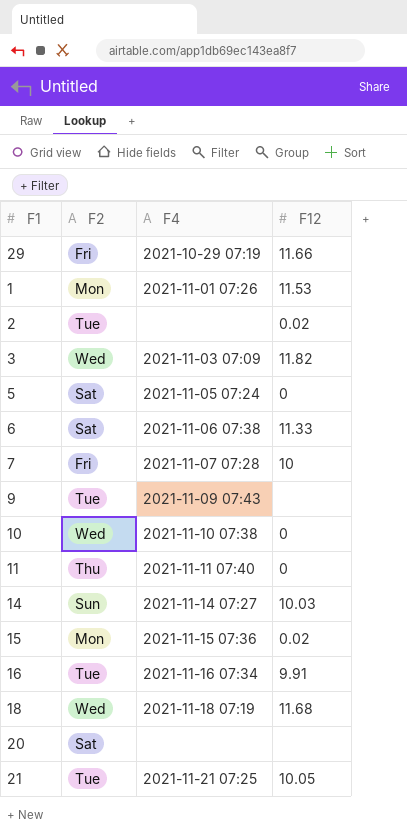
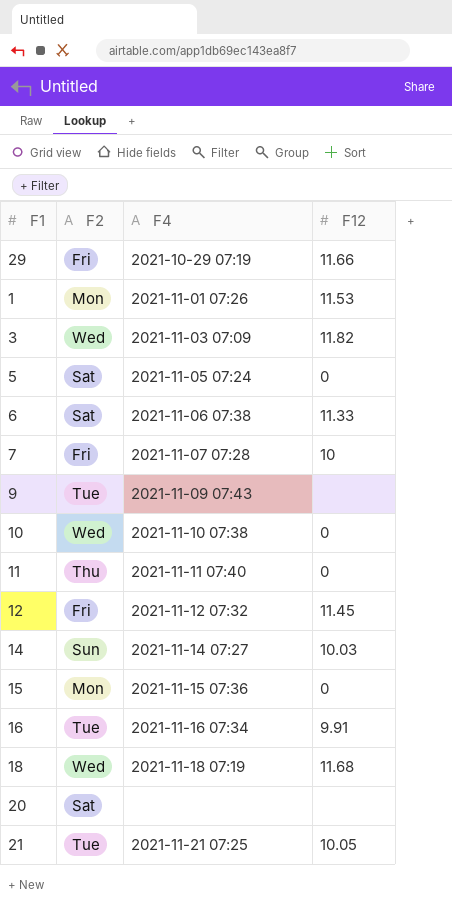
row 2: Tue | none | 0.02 -> none
row 12: none -> Fri | 2021-11-12 07:32 | 11.45
15 | F12: 0.02 -> 0

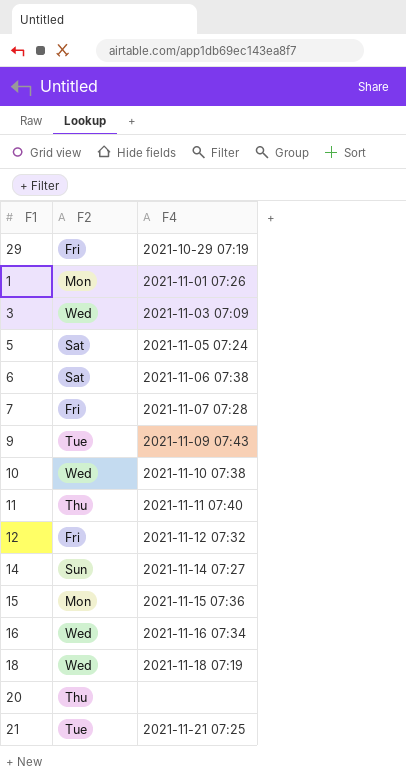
column F12 | position: 4 -> none
16 | F2: Tue -> Wed
20 | F2: Sat -> Thu

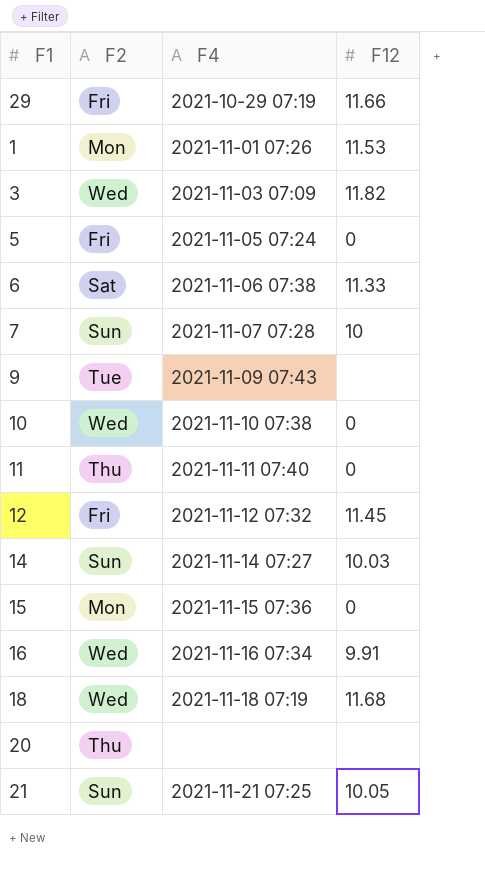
column F12 | position: none -> 4
5 | F2: Sat -> Fri
7 | F2: Fri -> Sun
21 | F2: Tue -> Sun

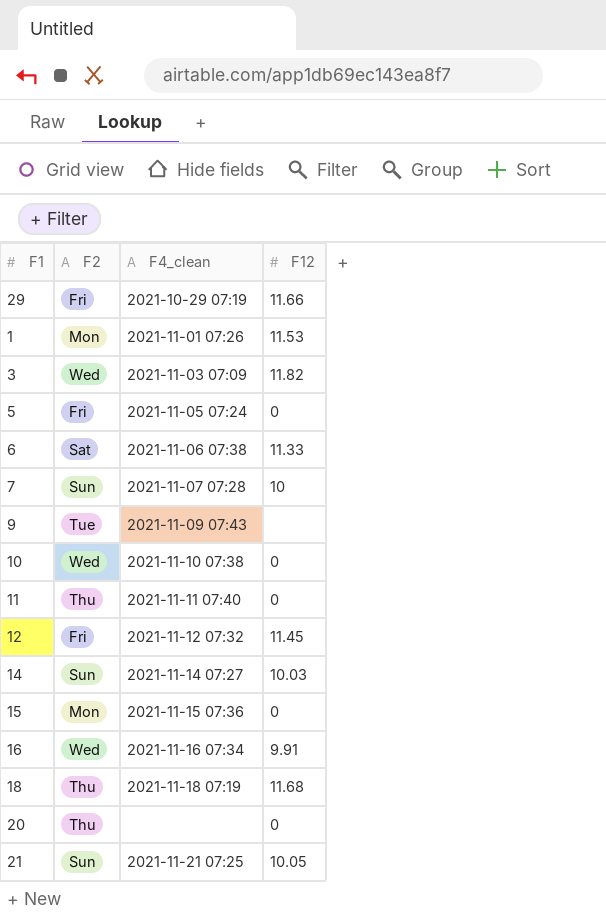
column name: F4 -> F4_clean
18 | F2: Wed -> Thu
20 | F12: none -> 0

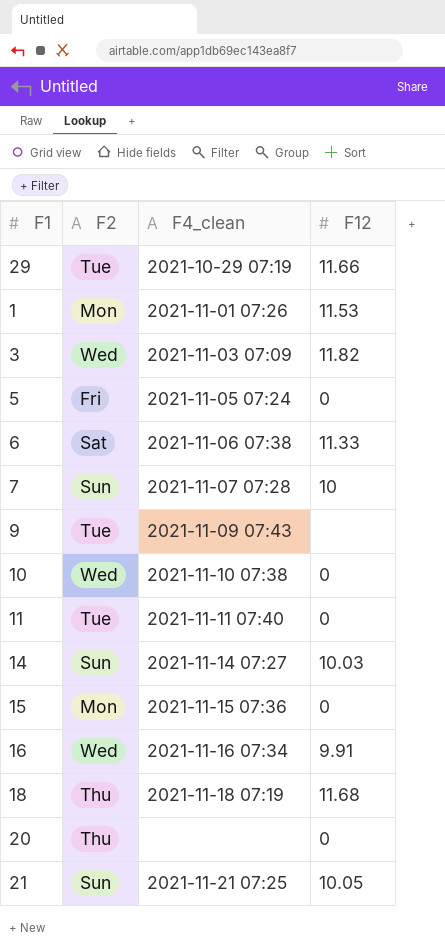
row 12: Fri | 2021-11-12 07:32 | 11.45 -> none
29 | F2: Fri -> Tue
11 | F2: Thu -> Tue

